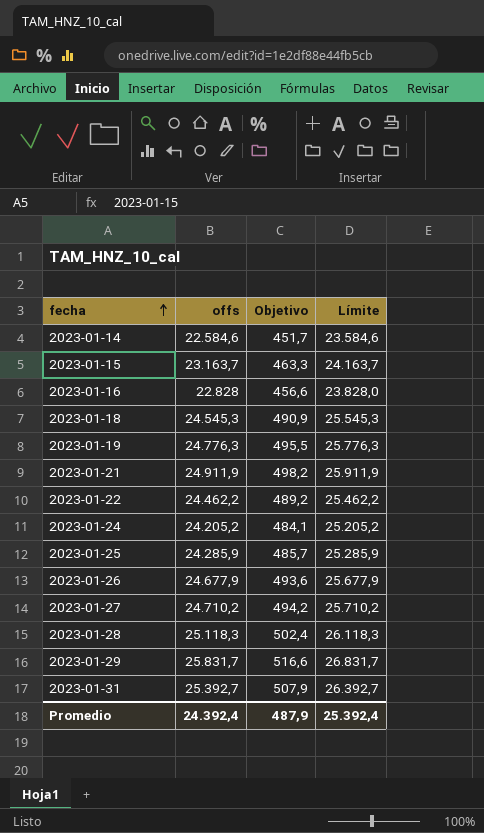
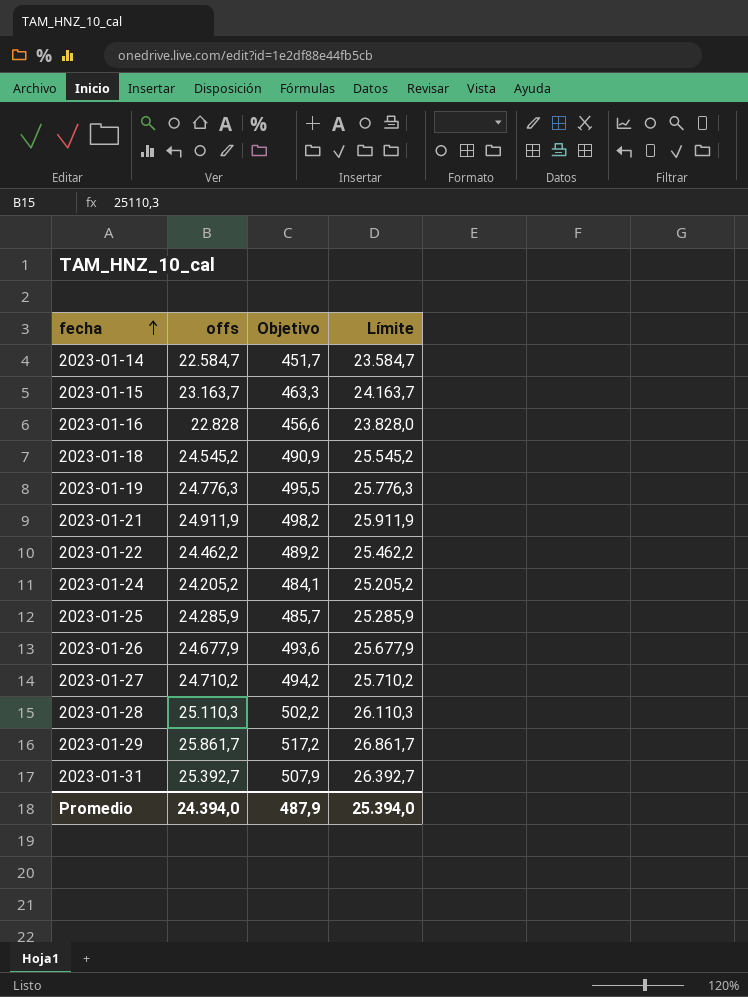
2023-01-14 | offs: 22.584,6 -> 22.584,7
2023-01-14 | Límite: 23.584,6 -> 23.584,7
2023-01-18 | offs: 24.545,3 -> 24.545,2
2023-01-18 | Límite: 25.545,3 -> 25.545,2
2023-01-28 | offs: 25.118,3 -> 25.110,3
2023-01-28 | Objetivo: 502,4 -> 502,2
2023-01-28 | Límite: 26.118,3 -> 26.110,3
2023-01-29 | offs: 25.831,7 -> 25.861,7
2023-01-29 | Objetivo: 516,6 -> 517,2
2023-01-29 | Límite: 26.831,7 -> 26.861,7
Promedio | offs: 24.392,4 -> 24.394,0
Promedio | Límite: 25.392,4 -> 25.394,0

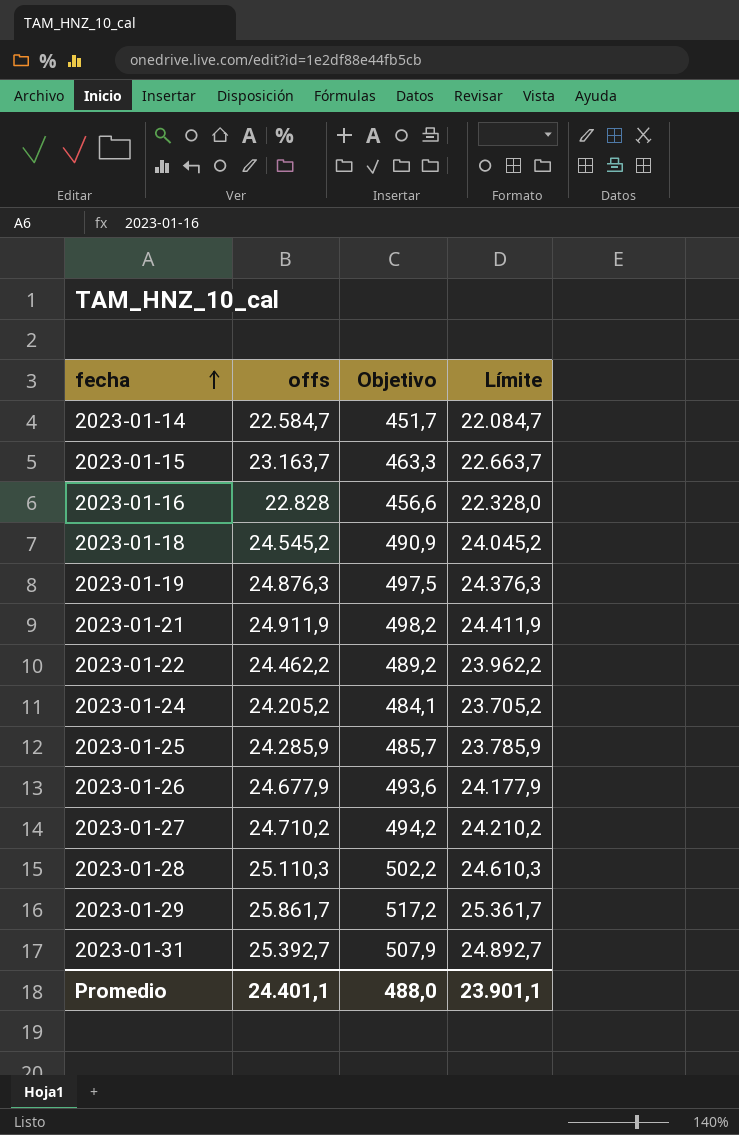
column Límite | formula: [offs] + 1000 -> [offs] - 500
2023-01-19 | offs: 24.776,3 -> 24.876,3
2023-01-19 | Objetivo: 495,5 -> 497,5
Promedio | offs: 24.394,0 -> 24.401,1
Promedio | Objetivo: 487,9 -> 488,0
Promedio | Límite: 25.394,0 -> 23.901,1

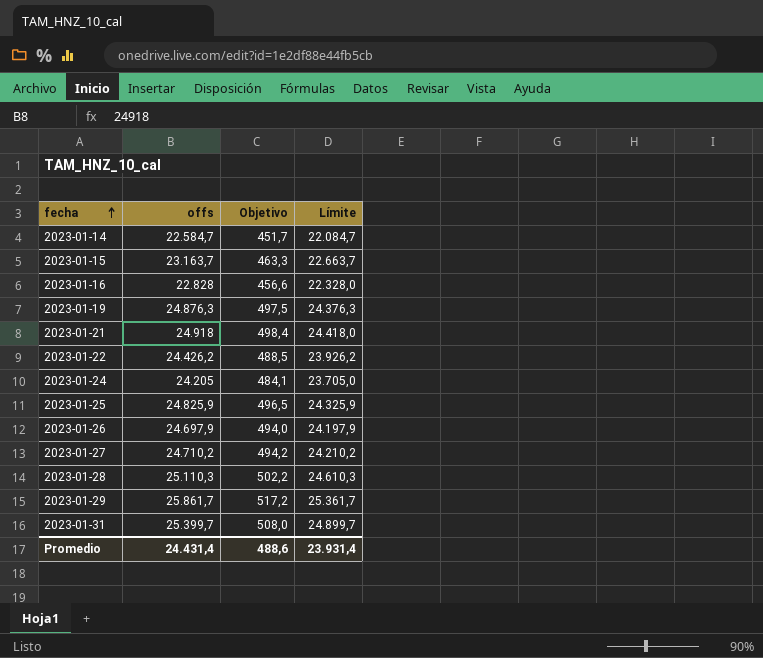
row 2023-01-18: 24.545,2 | 490,9 | 24.045,2 -> none
2023-01-21 | offs: 24.911,9 -> 24.918
2023-01-21 | Objetivo: 498,2 -> 498,4
2023-01-21 | Límite: 24.411,9 -> 24.418,0
2023-01-22 | offs: 24.462,2 -> 24.426,2
2023-01-22 | Objetivo: 489,2 -> 488,5
2023-01-22 | Límite: 23.962,2 -> 23.926,2
2023-01-24 | offs: 24.205,2 -> 24.205
2023-01-24 | Límite: 23.705,2 -> 23.705,0
2023-01-25 | offs: 24.285,9 -> 24.825,9
2023-01-25 | Objetivo: 485,7 -> 496,5
2023-01-25 | Límite: 23.785,9 -> 24.325,9
2023-01-26 | offs: 24.677,9 -> 24.697,9
2023-01-26 | Objetivo: 493,6 -> 494,0
2023-01-26 | Límite: 24.177,9 -> 24.197,9
2023-01-31 | offs: 25.392,7 -> 25.399,7
2023-01-31 | Objetivo: 507,9 -> 508,0
2023-01-31 | Límite: 24.892,7 -> 24.899,7
Promedio | offs: 24.401,1 -> 24.431,4
Promedio | Objetivo: 488,0 -> 488,6
Promedio | Límite: 23.901,1 -> 23.931,4

